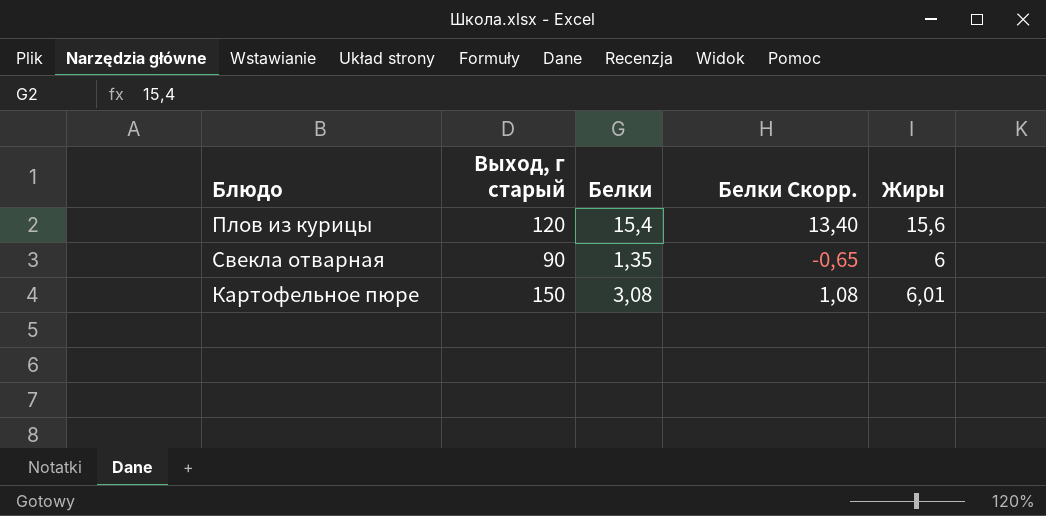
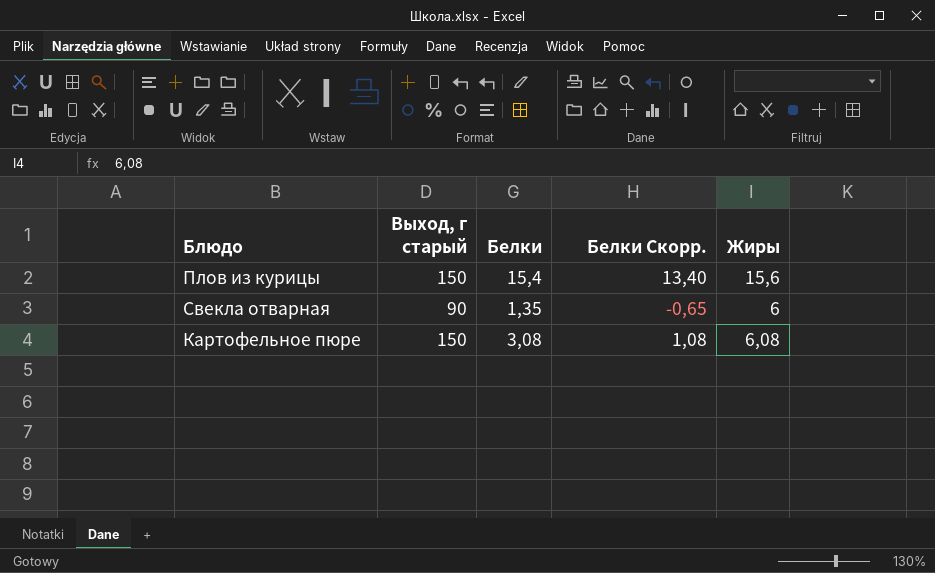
Плов из курицы | Выход, г старый: 120 -> 150
Картофельное пюре | Жиры: 6,01 -> 6,08

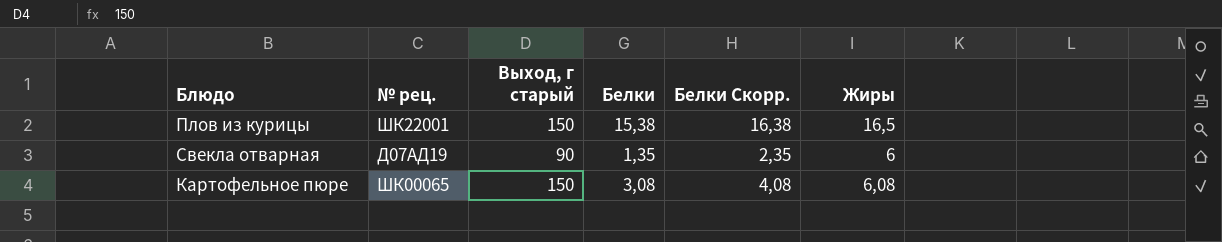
column № рец. | position: none -> 2
column Белки Скорр. | formula: [Белки] - 2 -> [Белки] + 1
Плов из курицы | Белки: 15,4 -> 15,38
Плов из курицы | Жиры: 15,6 -> 16,5

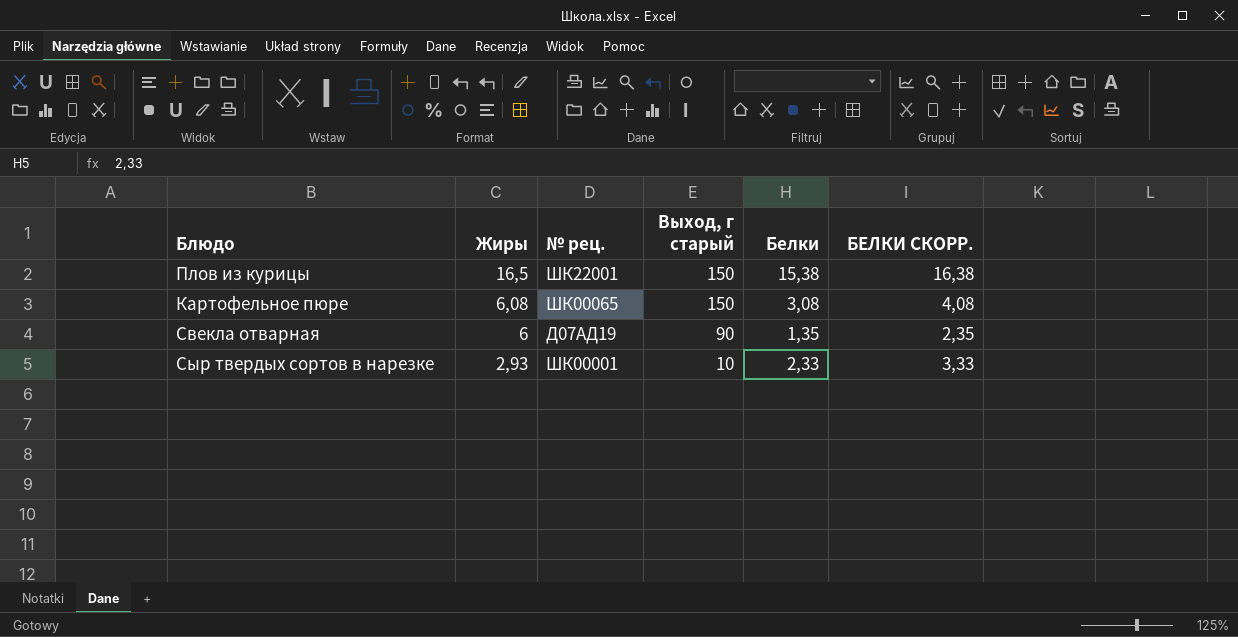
row order: none -> Жиры descending
column Жиры | position: 6 -> 2
column name: Белки Скорр. -> БЕЛКИ СКОРР.
row Сыр твердых сортов в нарезке: none -> 2,93 | ШК00001 | 10 | 2,33 | 3,33

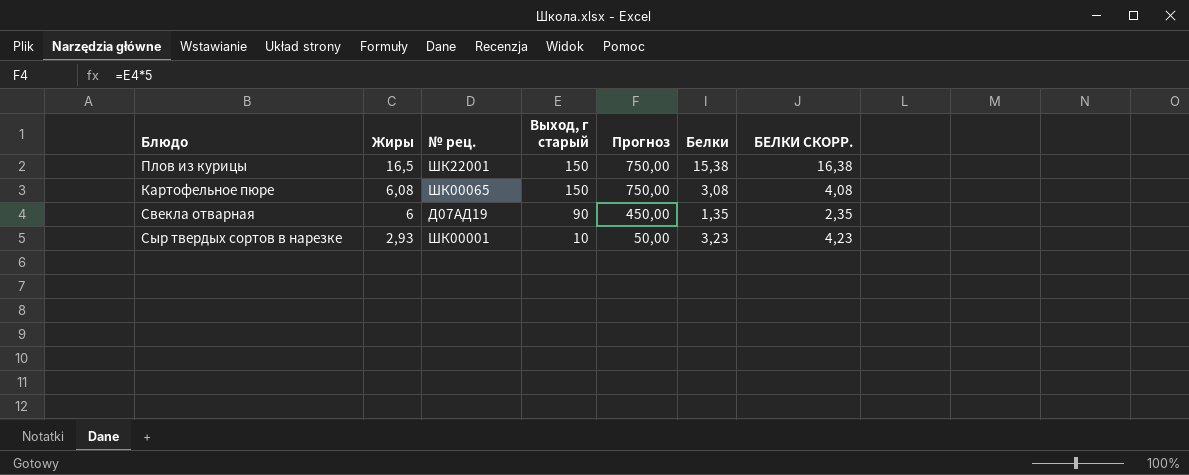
column Прогноз | formula: none -> [Выход, г старый] * 5
Сыр твердых сортов в нарезке | Белки: 2,33 -> 3,23
Сыр твердых сортов в нарезке | БЕЛКИ СКОРР.: 3,33 -> 4,23

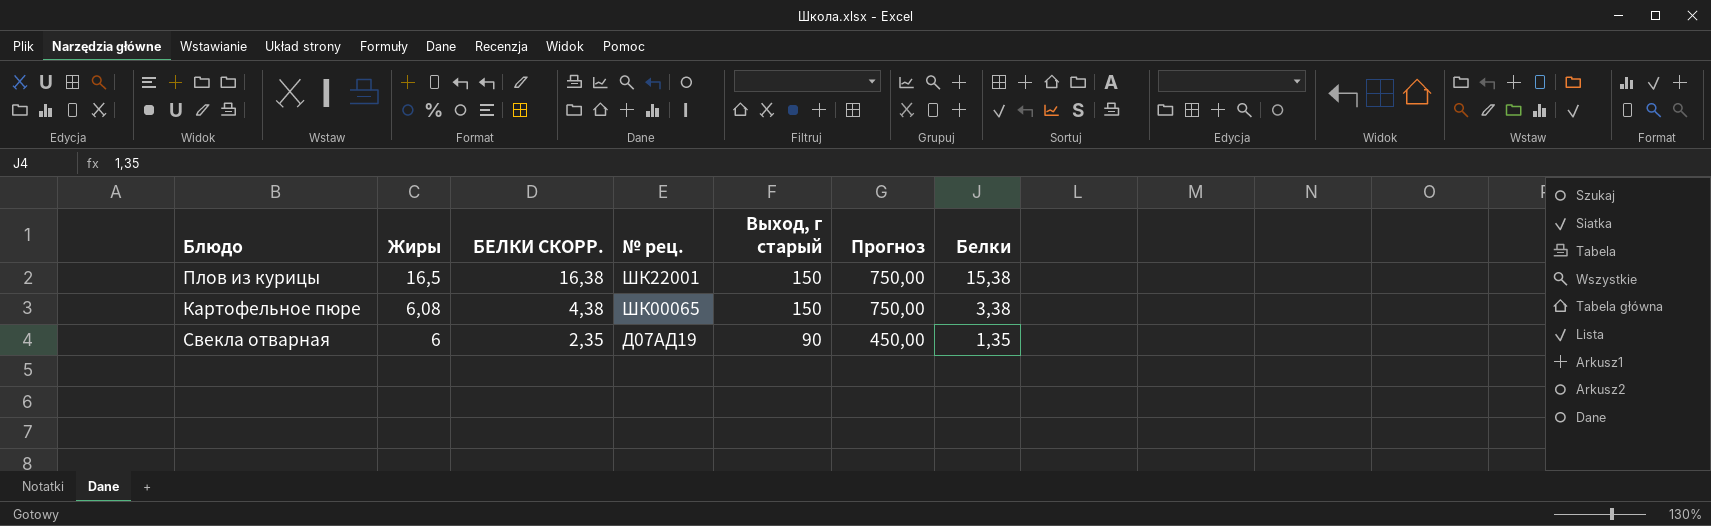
column БЕЛКИ СКОРР. | position: 7 -> 3
row Сыр твердых сортов в нарезке: 2,93 | ШК00001 | 10 | 50,00 | 3,23 | 4,23 -> none
Картофельное пюре | БЕЛКИ СКОРР.: 4,08 -> 4,38
Картофельное пюре | Белки: 3,08 -> 3,38

